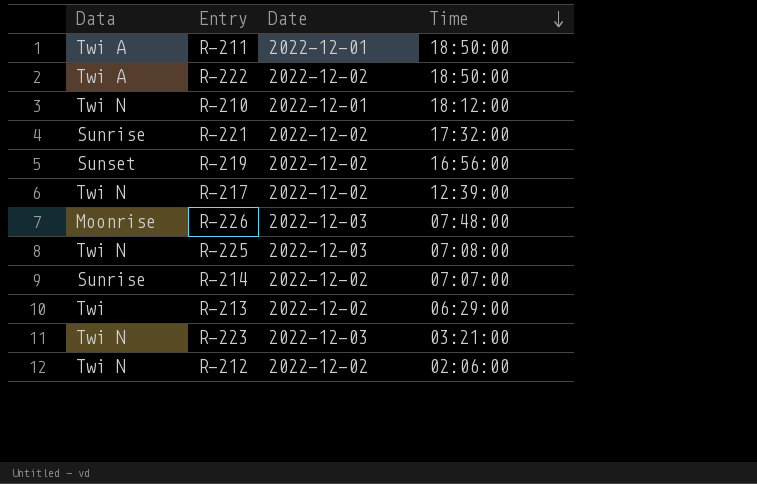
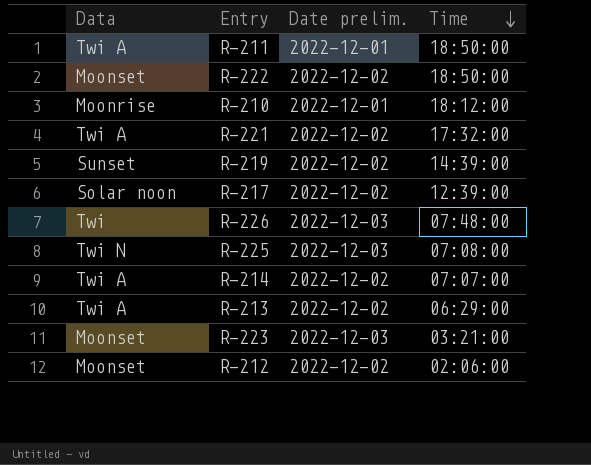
column name: Date -> Date prelim.
R-222 | Data: Twi A -> Moonset
R-210 | Data: Twi N -> Moonrise
R-221 | Data: Sunrise -> Twi A
R-219 | Time: 16:56:00 -> 14:39:00
R-217 | Data: Twi N -> Solar noon
R-226 | Data: Moonrise -> Twi
R-214 | Data: Sunrise -> Twi A
R-213 | Data: Twi -> Twi A
R-223 | Data: Twi N -> Moonset
R-212 | Data: Twi N -> Moonset

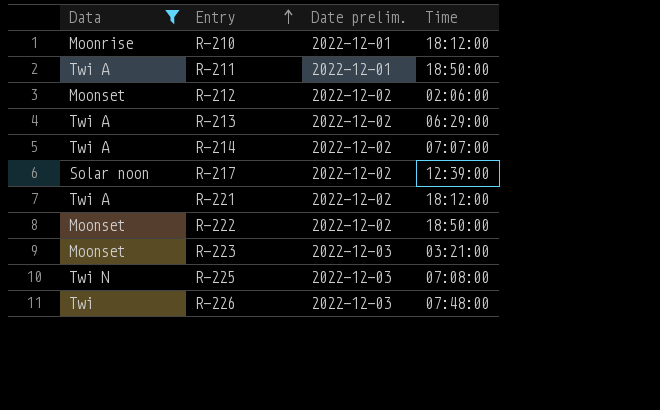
filter: none -> Data != Sunset
row order: Time descending -> Entry ascending
R-221 | Time: 17:32:00 -> 18:12:00

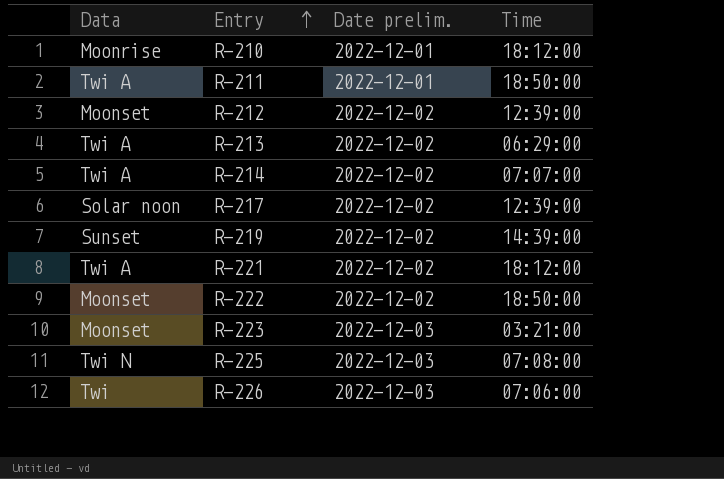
filter: Data != Sunset -> none
R-212 | Time: 02:06:00 -> 12:39:00
R-226 | Time: 07:48:00 -> 07:06:00

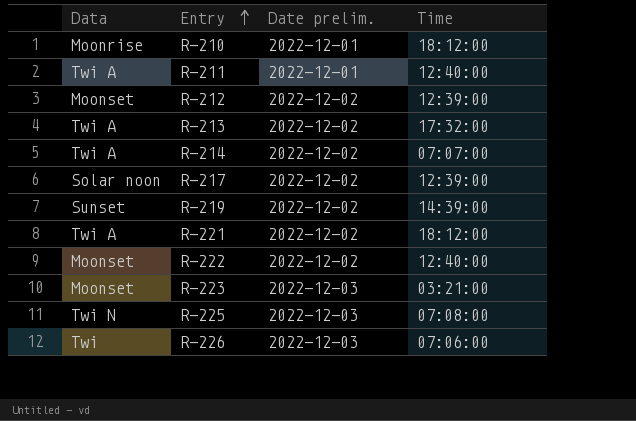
R-211 | Time: 18:50:00 -> 12:40:00
R-213 | Time: 06:29:00 -> 17:32:00
R-222 | Time: 18:50:00 -> 12:40:00

